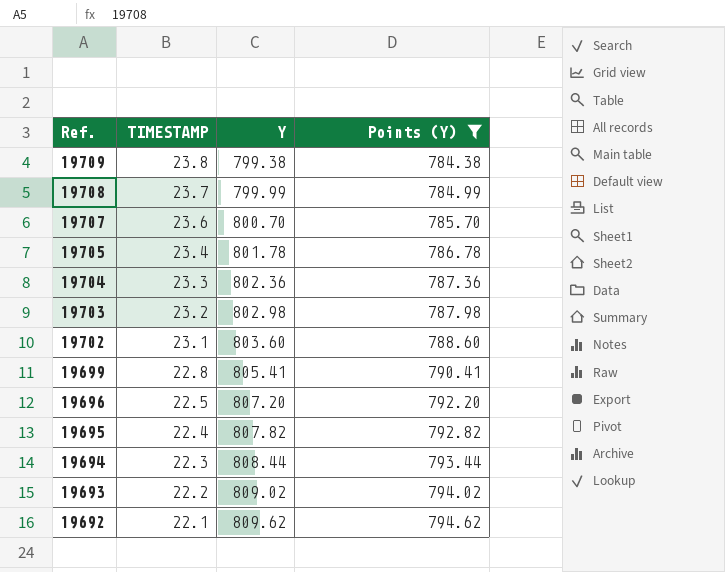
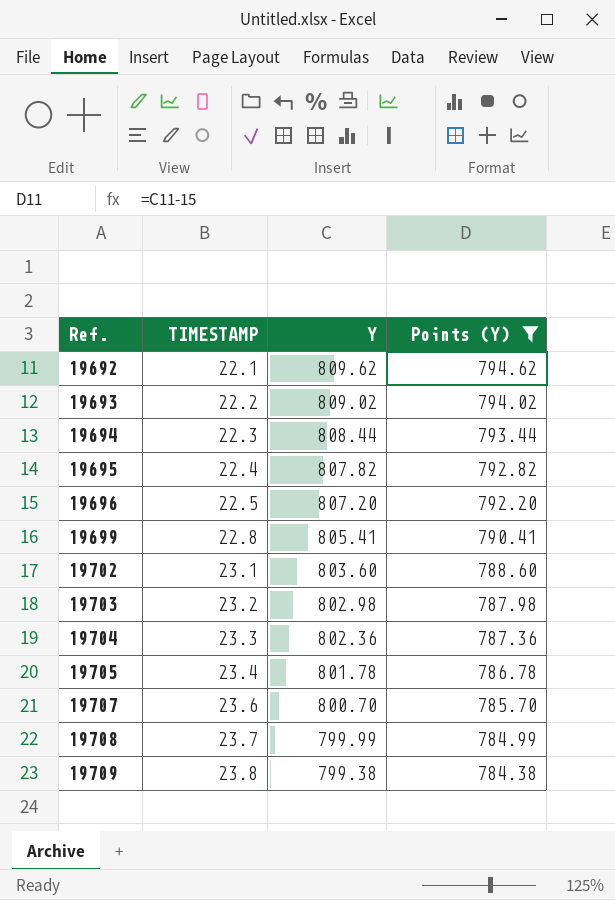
row order: Ref. descending -> Ref. ascending

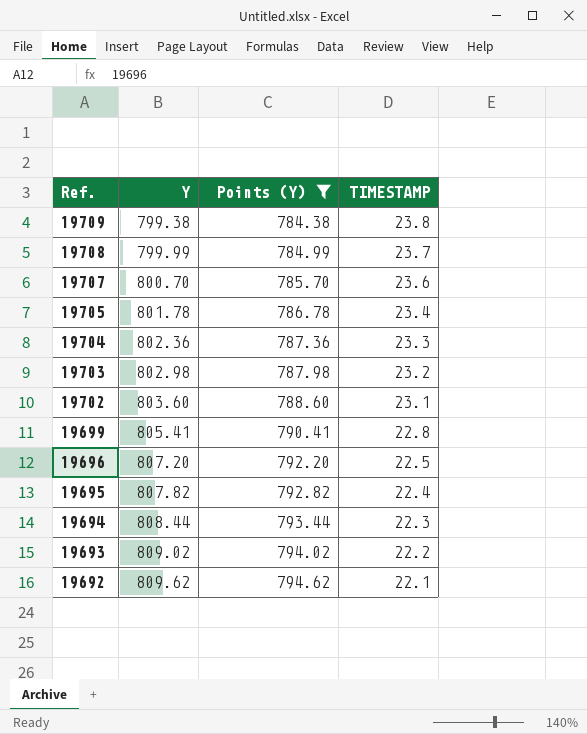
row order: Ref. ascending -> Ref. descending
column TIMESTAMP | position: 2 -> 4

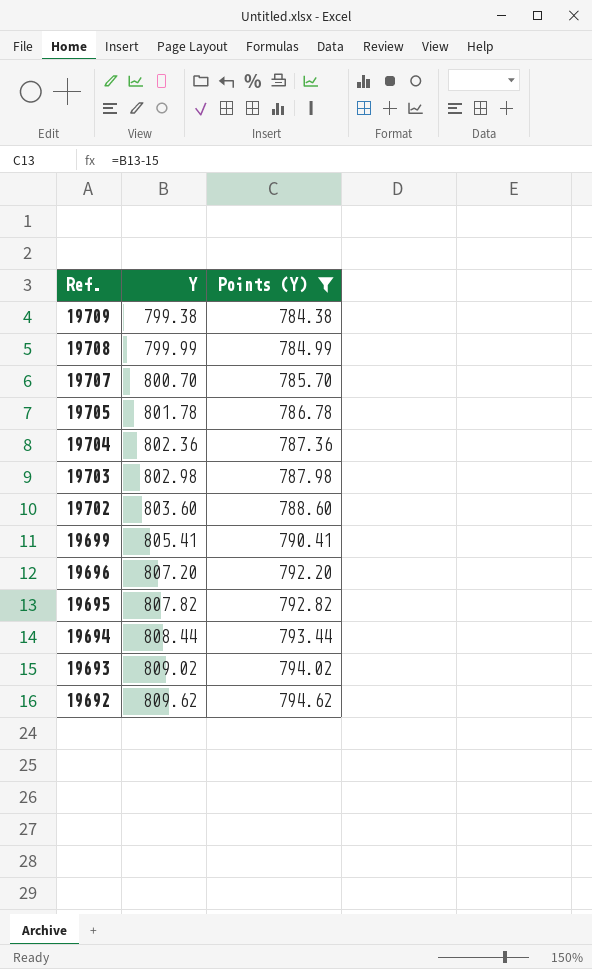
column TIMESTAMP | position: 4 -> none

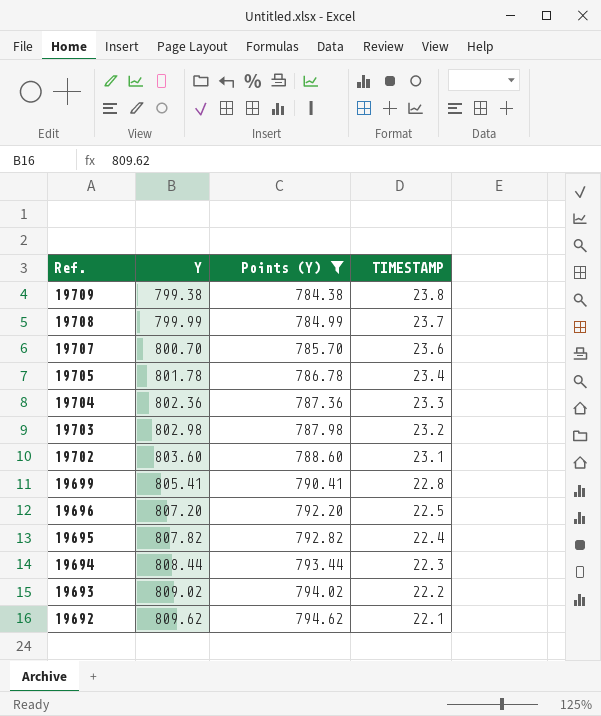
column TIMESTAMP | position: none -> 4

